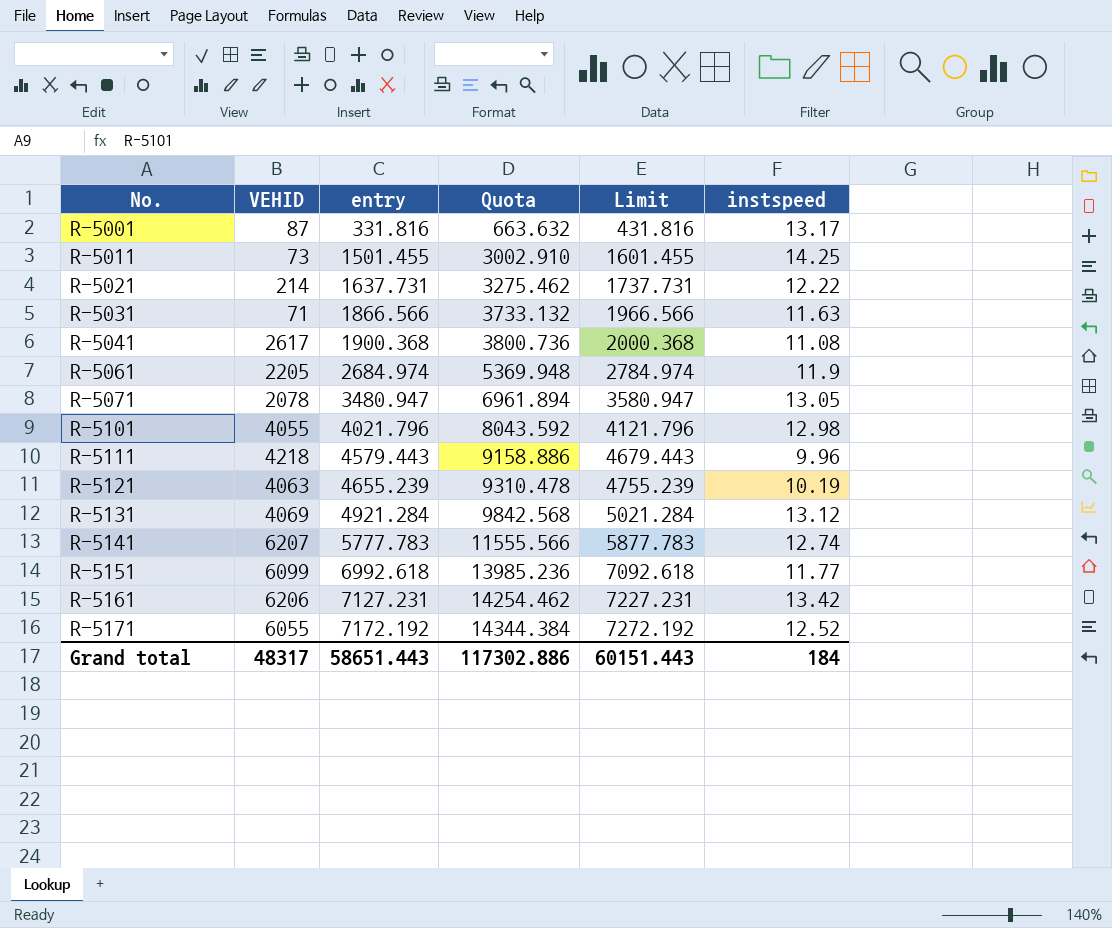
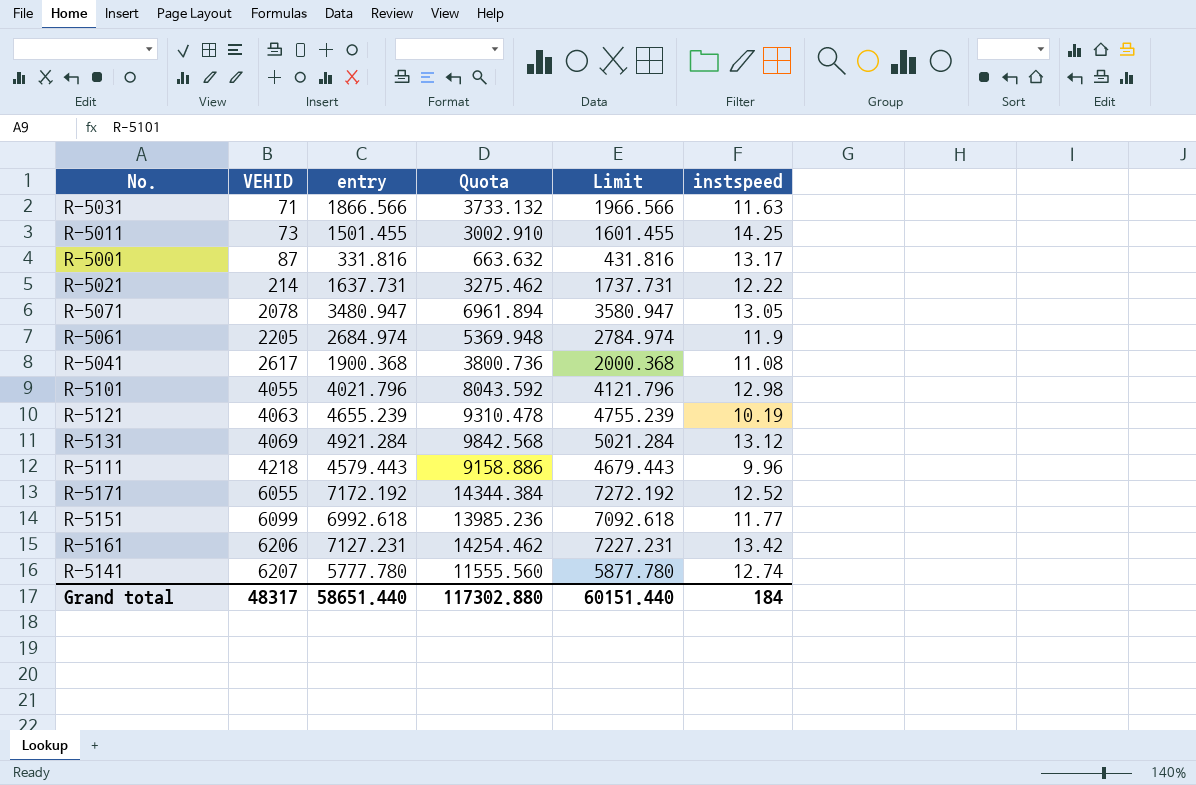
row order: No. ascending -> VEHID ascending
R-5141 | entry: 5777.783 -> 5777.780
R-5141 | Quota: 11555.566 -> 11555.560
R-5141 | Limit: 5877.783 -> 5877.780
Grand total | entry: 58651.443 -> 58651.440
Grand total | Quota: 117302.886 -> 117302.880
Grand total | Limit: 60151.443 -> 60151.440

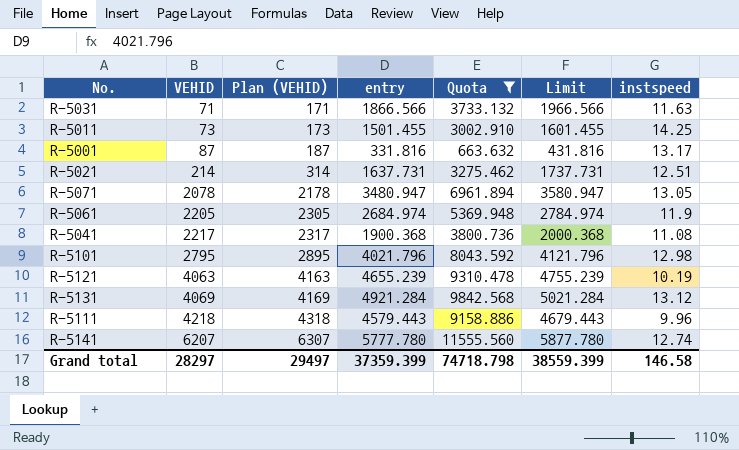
filter: none -> Quota <= 11555.560
column Plan (VEHID) | formula: none -> [VEHID] + 100
R-5021 | instspeed: 12.22 -> 12.51
R-5041 | VEHID: 2617 -> 2217
R-5101 | VEHID: 4055 -> 2795
Grand total | VEHID: 48317 -> 28297
Grand total | entry: 58651.440 -> 37359.399
Grand total | Quota: 117302.880 -> 74718.798
Grand total | Limit: 60151.440 -> 38559.399
Grand total | instspeed: 184 -> 146.58

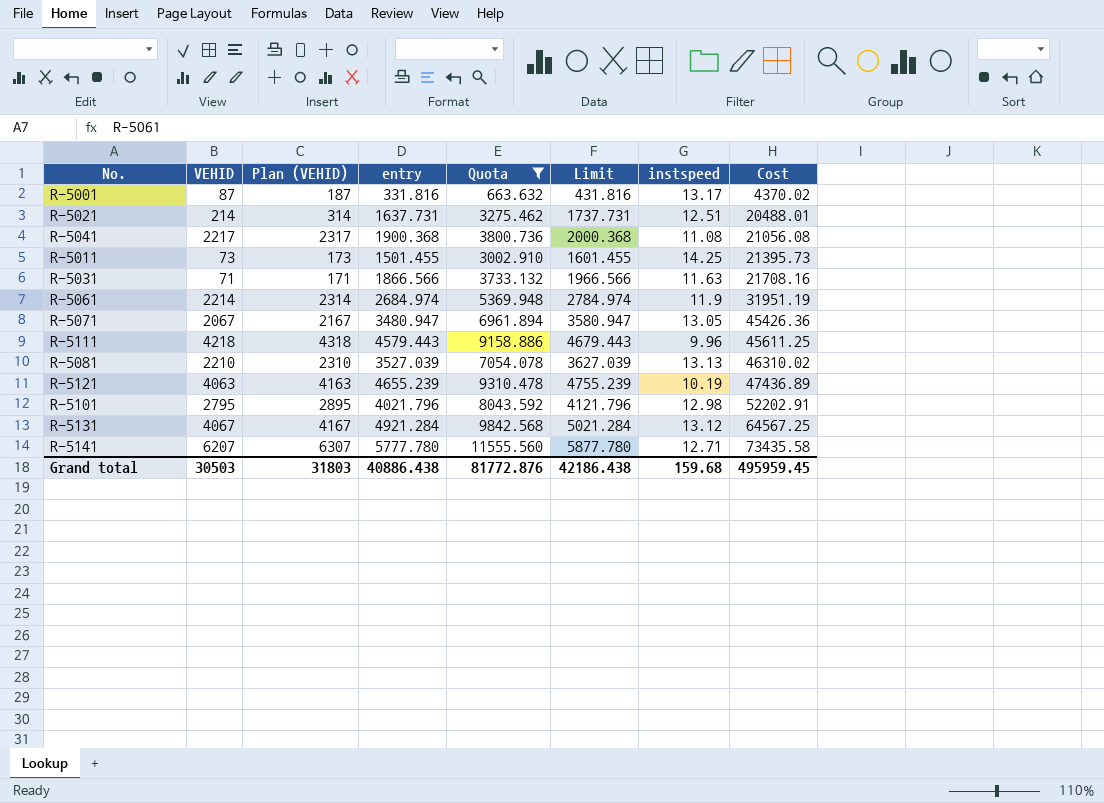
row order: VEHID ascending -> Cost ascending
column Cost | formula: none -> [entry] * [instspeed]
R-5061 | VEHID: 2205 -> 2214
R-5061 | Plan (VEHID): 2305 -> 2314
R-5071 | VEHID: 2078 -> 2067
R-5071 | Plan (VEHID): 2178 -> 2167
row R-5081: none -> 2210 | 2310 | 3527.039 | 7054.078 | 3627.039 | 13.13 | 46310.02
R-5131 | VEHID: 4069 -> 4067
R-5131 | Plan (VEHID): 4169 -> 4167
R-5141 | instspeed: 12.74 -> 12.71
Grand total | VEHID: 28297 -> 30503
Grand total | Plan (VEHID): 29497 -> 31803
Grand total | entry: 37359.399 -> 40886.438
Grand total | Quota: 74718.798 -> 81772.876
Grand total | Limit: 38559.399 -> 42186.438
Grand total | instspeed: 146.58 -> 159.68

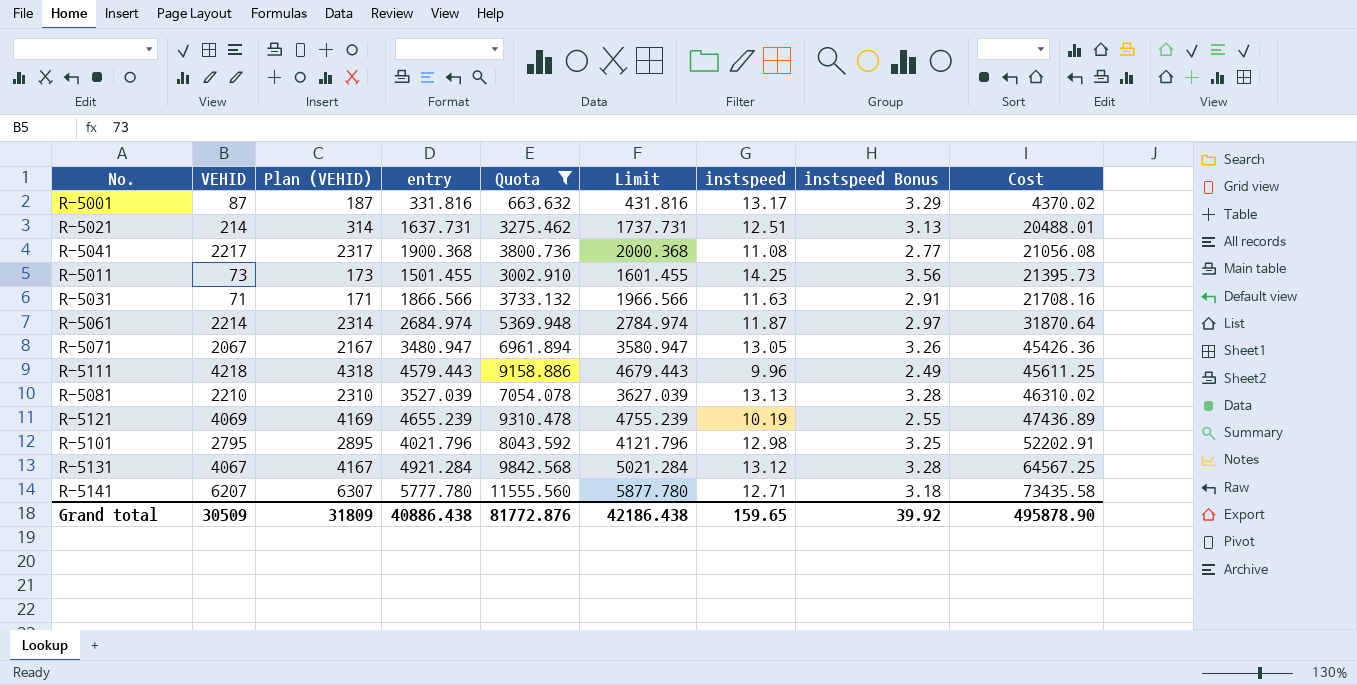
column instspeed Bonus | formula: none -> [instspeed] * 0.25
R-5061 | instspeed: 11.9 -> 11.87
R-5061 | Cost: 31951.19 -> 31870.64
R-5121 | VEHID: 4063 -> 4069
R-5121 | Plan (VEHID): 4163 -> 4169
Grand total | VEHID: 30503 -> 30509
Grand total | Plan (VEHID): 31803 -> 31809
Grand total | instspeed: 159.68 -> 159.65
Grand total | Cost: 495959.45 -> 495878.90

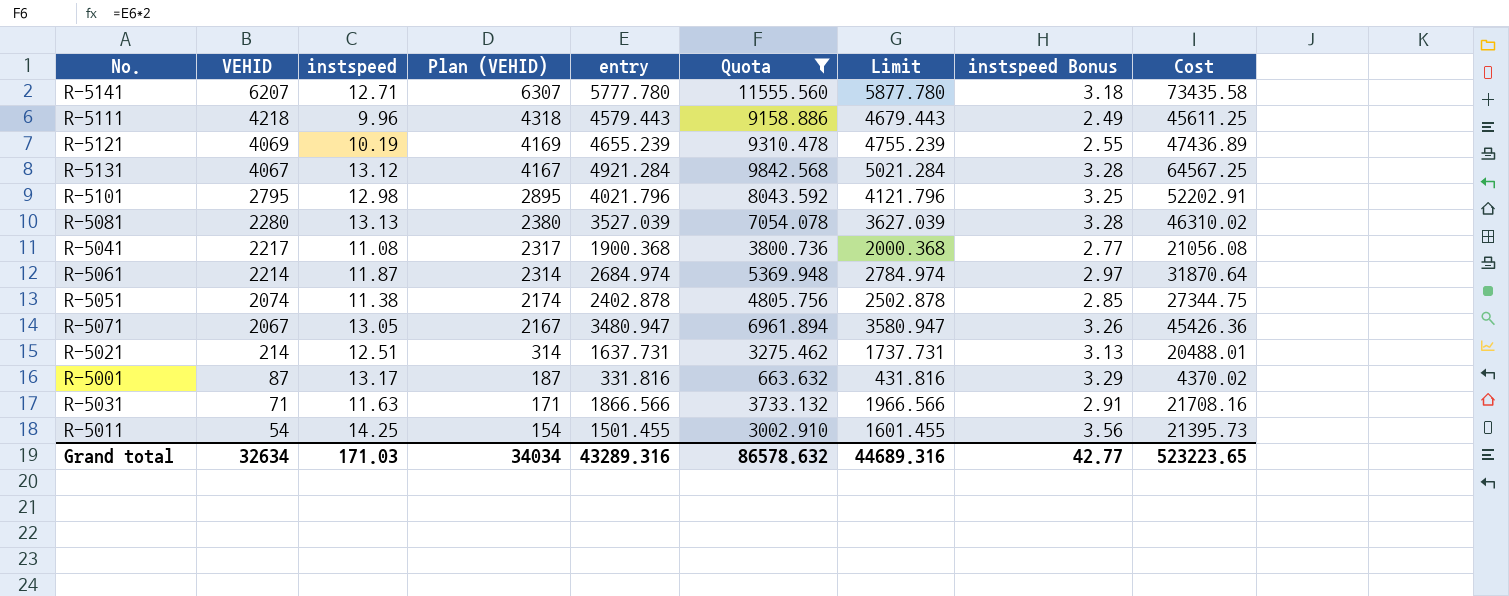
row order: Cost ascending -> VEHID descending
column instspeed | position: 7 -> 3
R-5081 | VEHID: 2210 -> 2280
R-5081 | Plan (VEHID): 2310 -> 2380
row R-5051: none -> 2074 | 11.38 | 2174 | 2402.878 | 4805.756 | 2502.878 | 2.85 | 27344.75
R-5011 | VEHID: 73 -> 54
R-5011 | Plan (VEHID): 173 -> 154
Grand total | VEHID: 30509 -> 32634
Grand total | instspeed: 159.65 -> 171.03
Grand total | Plan (VEHID): 31809 -> 34034
Grand total | entry: 40886.438 -> 43289.316
Grand total | Quota: 81772.876 -> 86578.632
Grand total | Limit: 42186.438 -> 44689.316
Grand total | instspeed Bonus: 39.92 -> 42.77
Grand total | Cost: 495878.90 -> 523223.65

